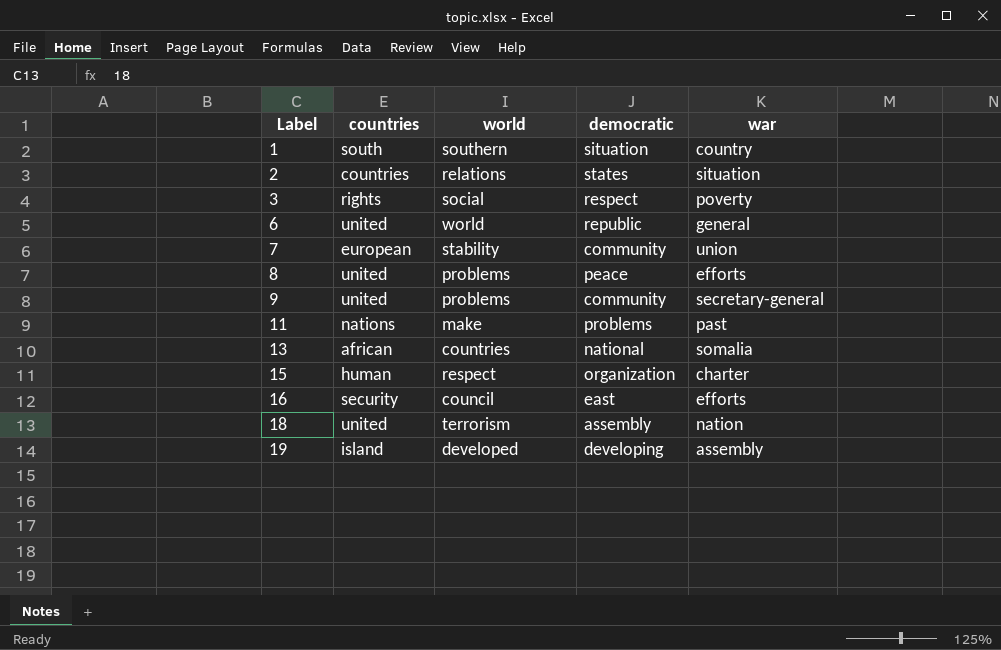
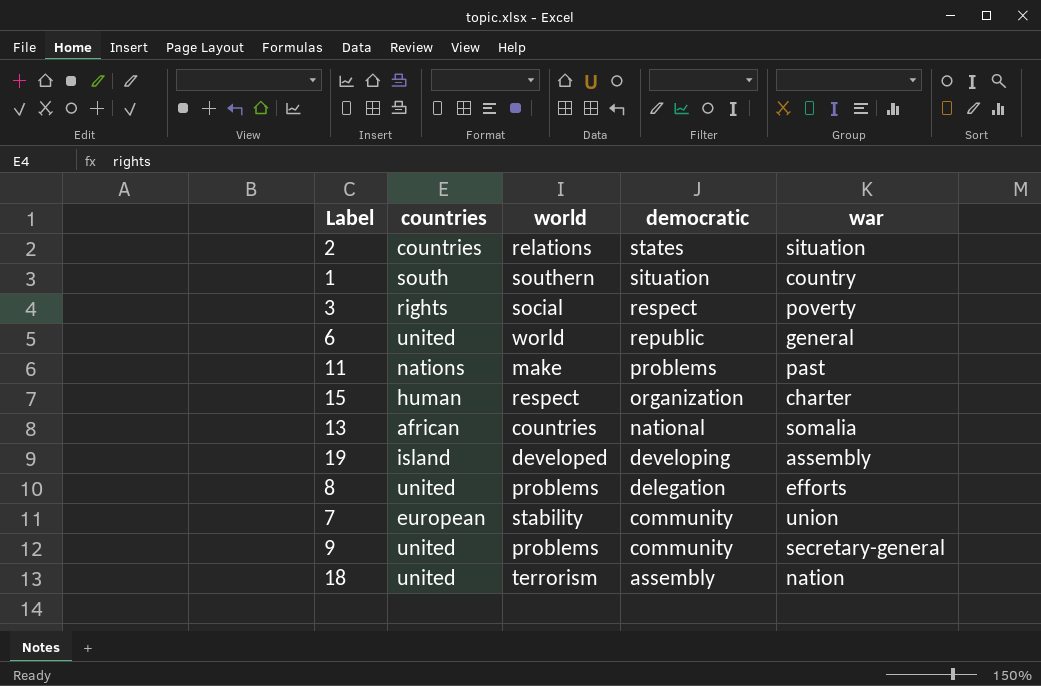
row order: Label ascending -> democratic descending
row 16: security | council | east | efforts -> none
8 | democratic: peace -> delegation

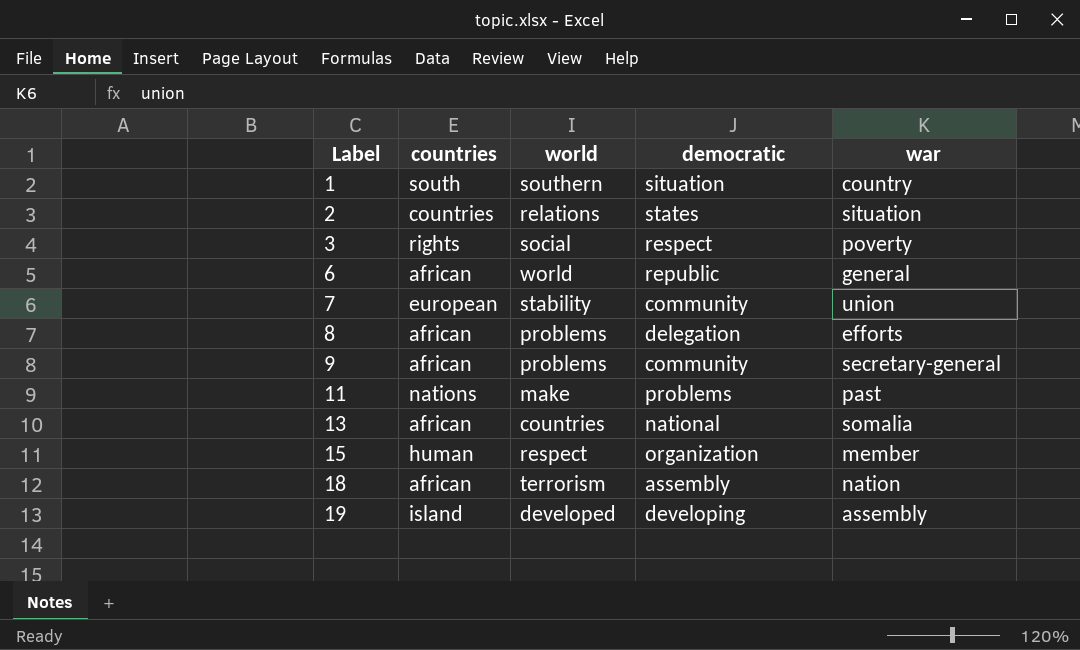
row order: democratic descending -> Label ascending
6 | countries: united -> african
8 | countries: united -> african
9 | countries: united -> african
15 | war: charter -> member
18 | countries: united -> african

